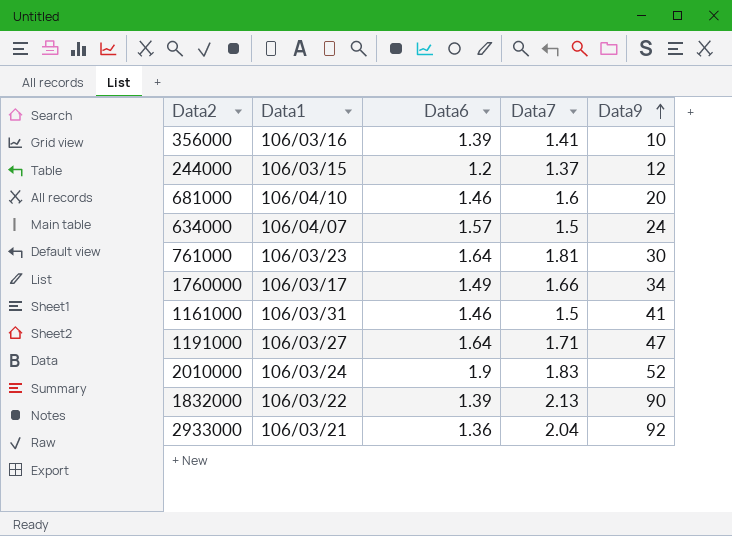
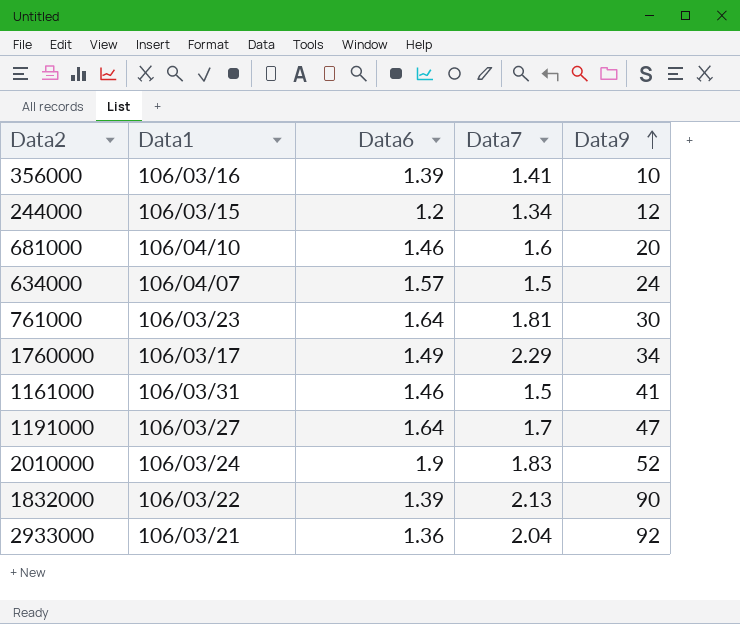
244000 | Data7: 1.37 -> 1.34
1760000 | Data7: 1.66 -> 2.29
1191000 | Data7: 1.71 -> 1.7

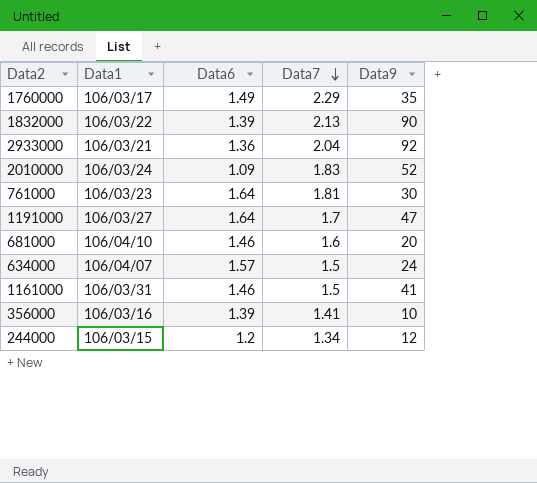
row order: Data9 ascending -> Data7 descending
1760000 | Data9: 34 -> 35
2010000 | Data6: 1.9 -> 1.09

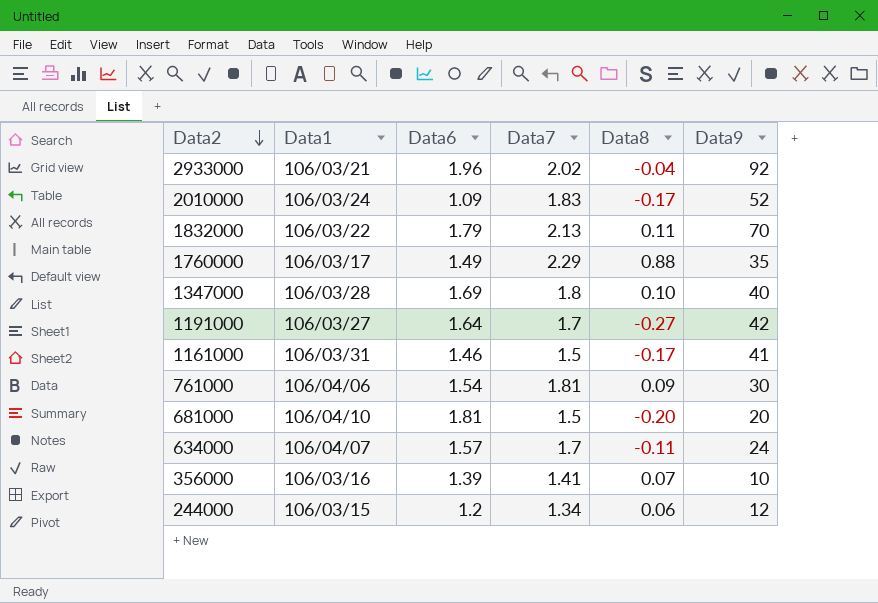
row order: Data7 descending -> Data2 descending
column Data8 | position: none -> 5
2933000 | Data6: 1.36 -> 1.96
2933000 | Data7: 2.04 -> 2.02
1832000 | Data6: 1.39 -> 1.79
1832000 | Data9: 90 -> 70
row 1347000: none -> 106/03/28 | 1.69 | 1.8 | 0.10 | 40
1191000 | Data9: 47 -> 42
761000 | Data1: 106/03/23 -> 106/04/06
761000 | Data6: 1.64 -> 1.54
681000 | Data6: 1.46 -> 1.81
681000 | Data7: 1.6 -> 1.5
634000 | Data7: 1.5 -> 1.7

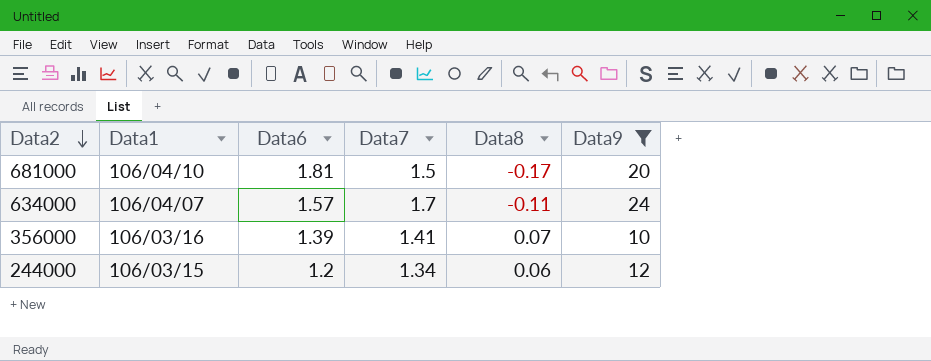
filter: none -> Data9 <= 24
681000 | Data8: -0.20 -> -0.17

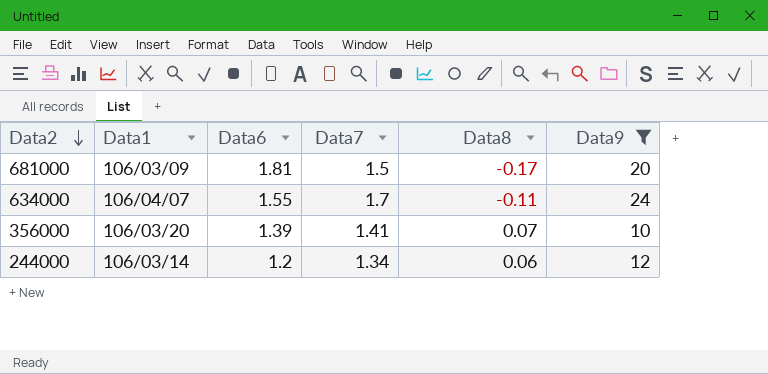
681000 | Data1: 106/04/10 -> 106/03/09
634000 | Data6: 1.57 -> 1.55
356000 | Data1: 106/03/16 -> 106/03/20
244000 | Data1: 106/03/15 -> 106/03/14

